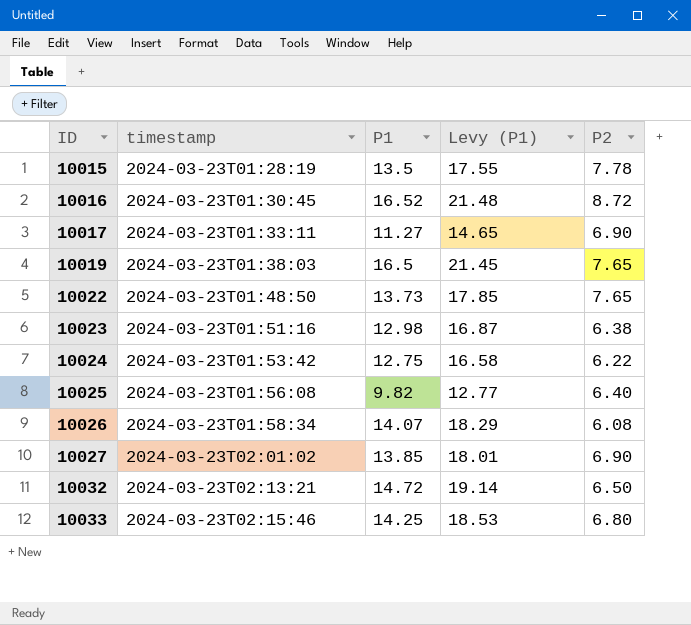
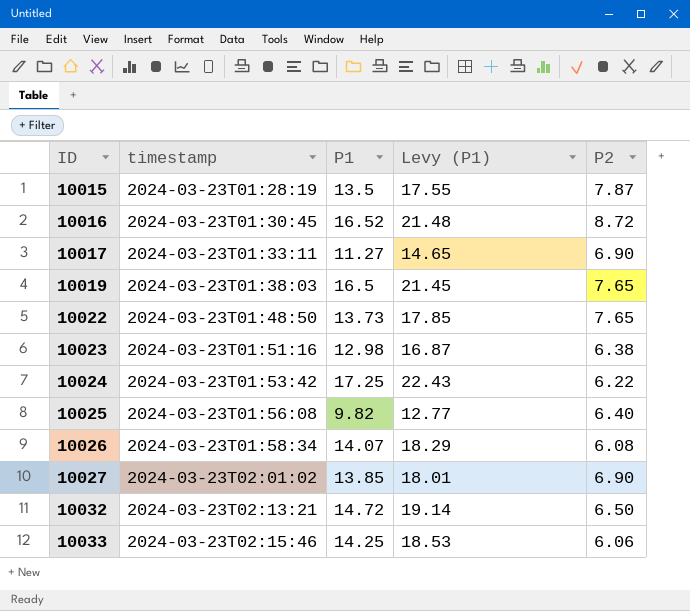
10015 | P2: 7.78 -> 7.87
10024 | P1: 12.75 -> 17.25
10024 | Levy (P1): 16.58 -> 22.43
10033 | P2: 6.80 -> 6.06

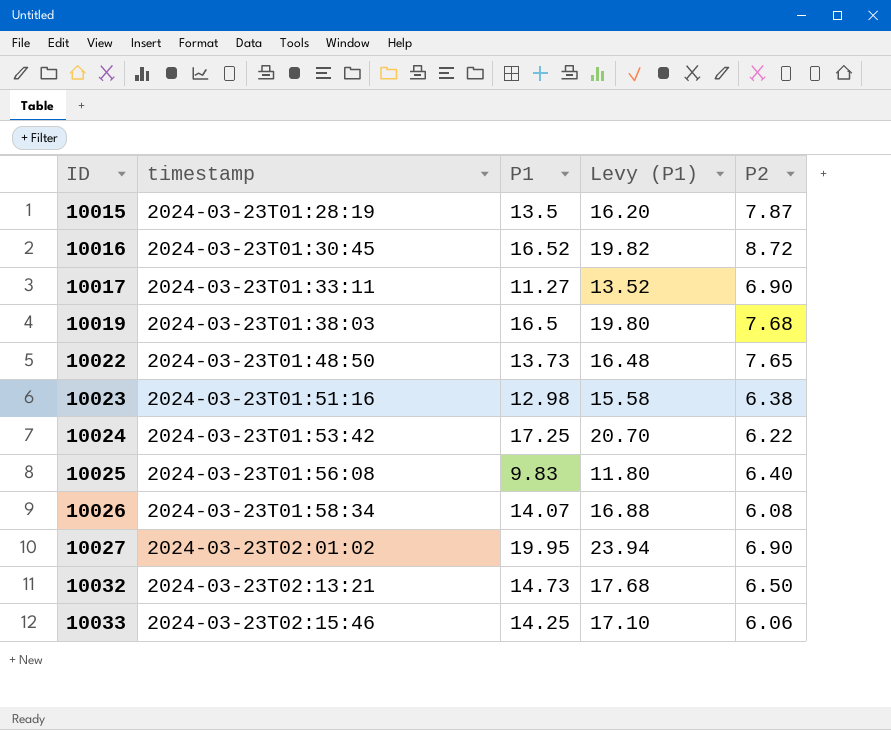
column Levy (P1) | formula: [P1] * 1.3 -> [P1] * 1.2
10019 | P2: 7.65 -> 7.68
10025 | P1: 9.82 -> 9.83
10027 | P1: 13.85 -> 19.95
10032 | P1: 14.72 -> 14.73

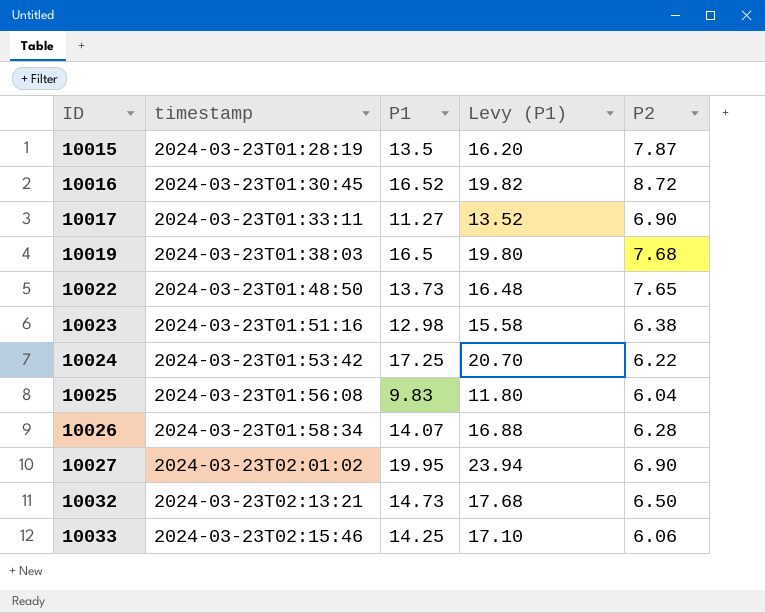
10025 | P2: 6.40 -> 6.04
10026 | P2: 6.08 -> 6.28

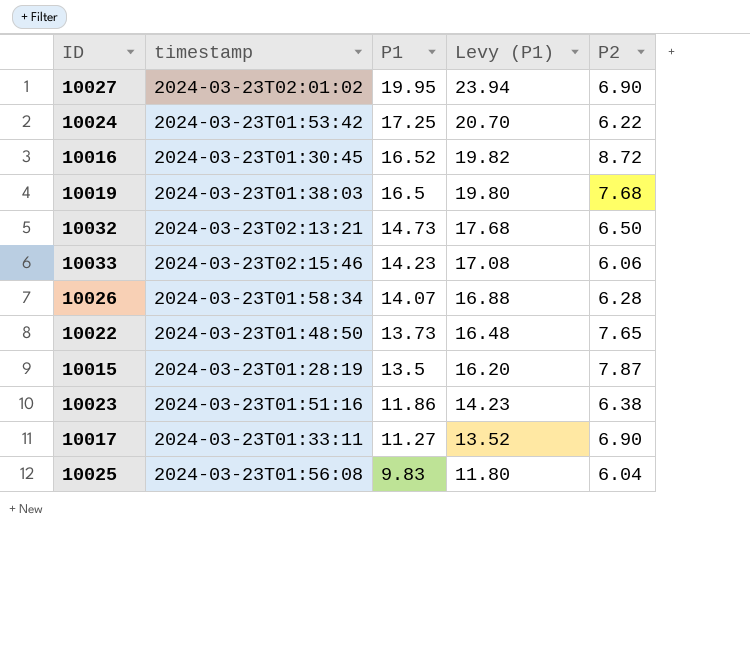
row order: ID ascending -> P1 descending
10033 | P1: 14.25 -> 14.23
10033 | Levy (P1): 17.10 -> 17.08
10023 | P1: 12.98 -> 11.86
10023 | Levy (P1): 15.58 -> 14.23

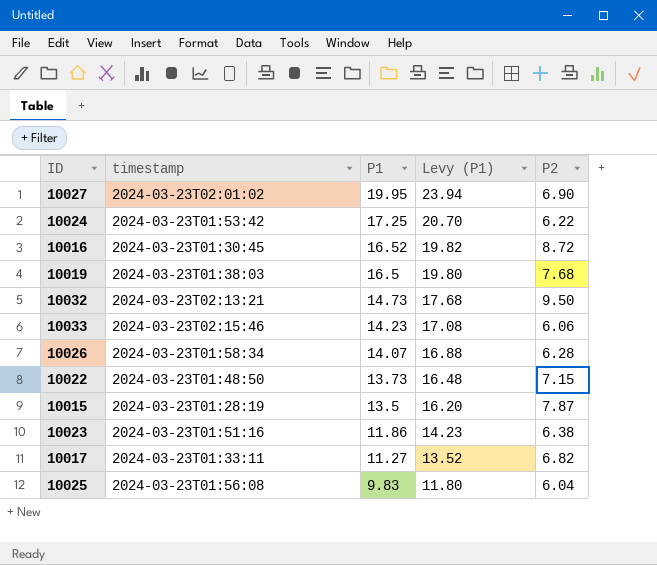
10032 | P2: 6.50 -> 9.50
10022 | P2: 7.65 -> 7.15
10017 | P2: 6.90 -> 6.82

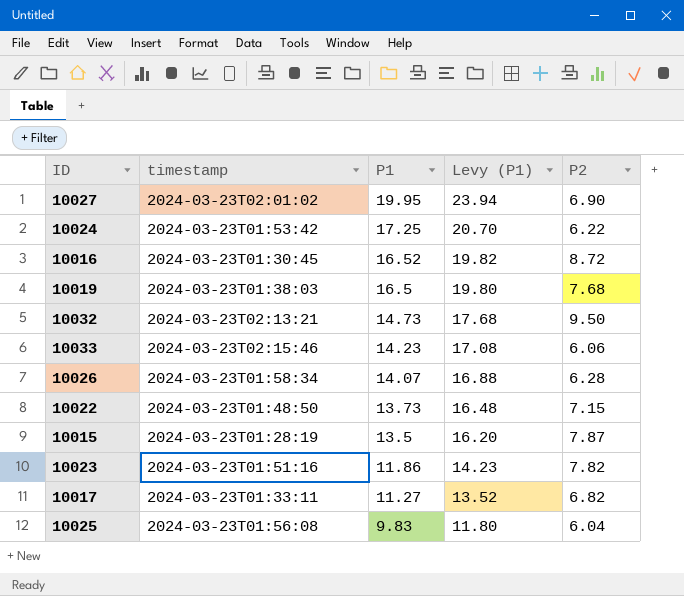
10023 | P2: 6.38 -> 7.82

